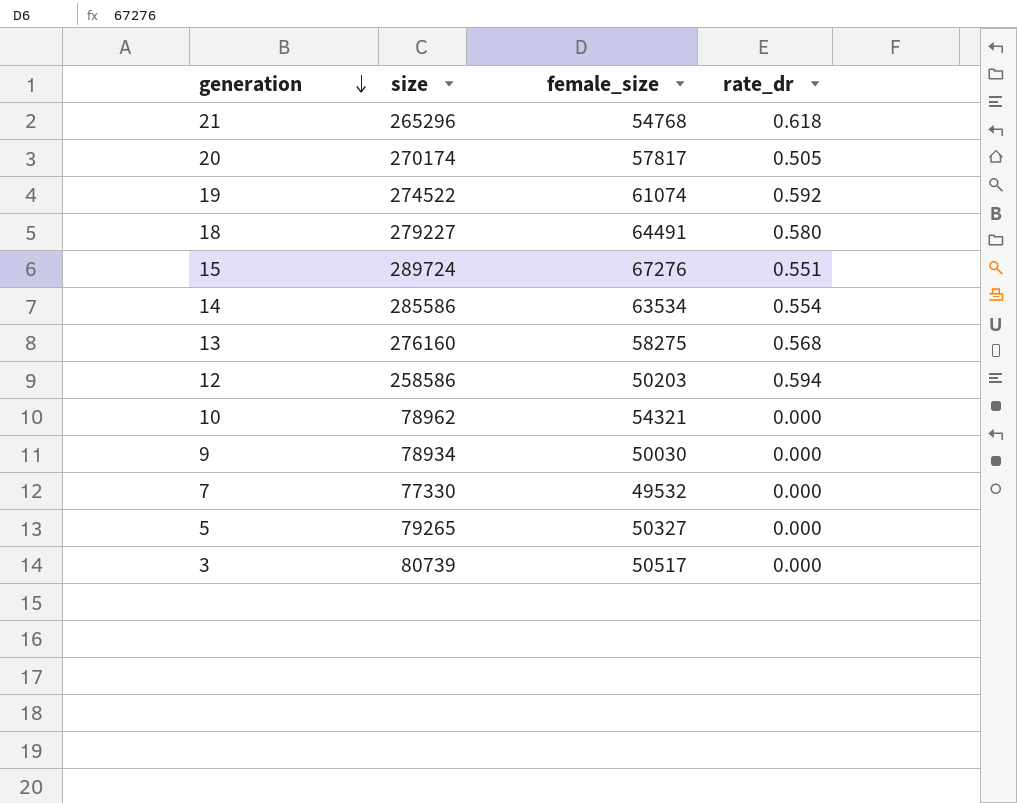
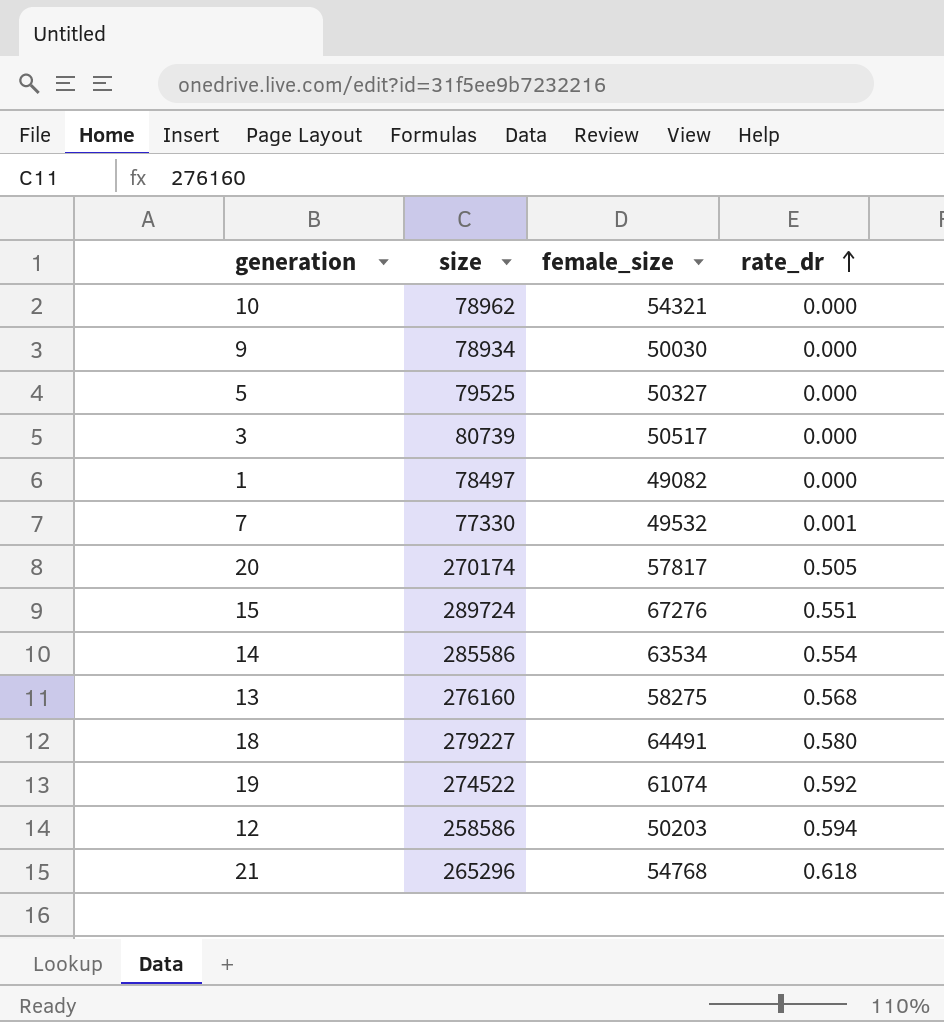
row order: generation descending -> rate_dr ascending
5 | size: 79265 -> 79525
row 1: none -> 78497 | 49082 | 0.000
7 | rate_dr: 0.000 -> 0.001

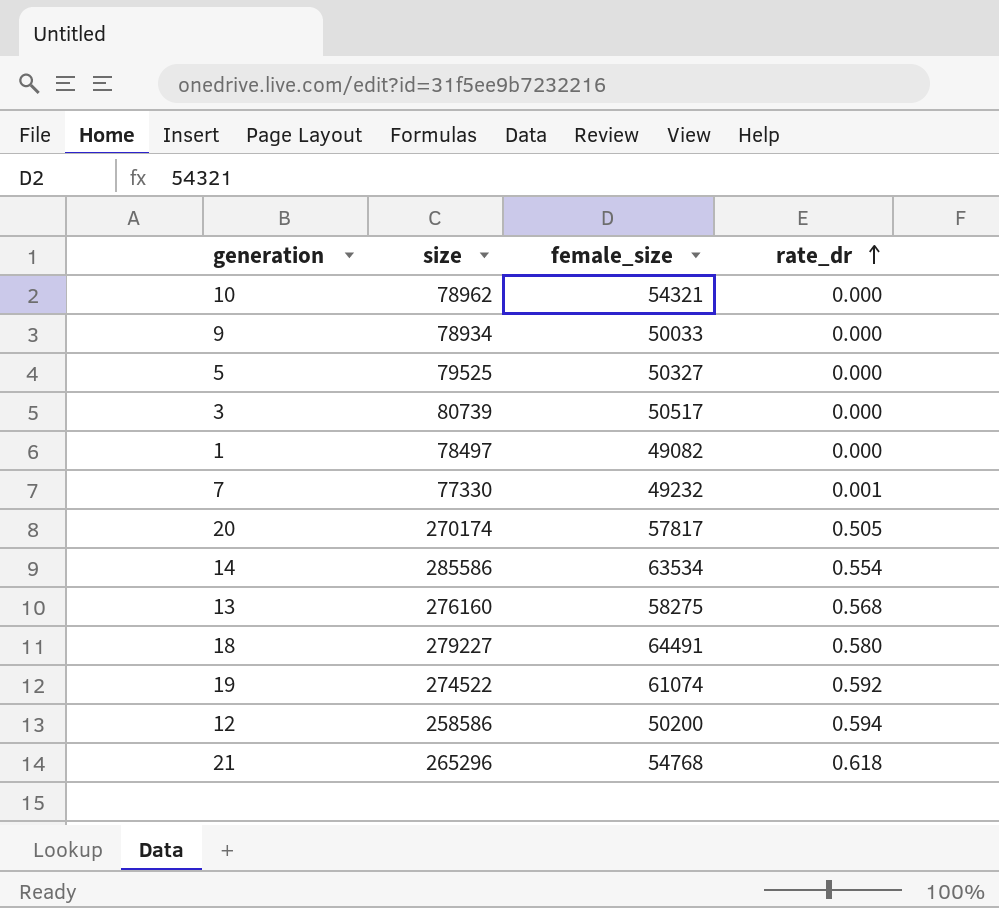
row 15: 289724 | 67276 | 0.551 -> none
9 | female_size: 50030 -> 50033
7 | female_size: 49532 -> 49232
12 | female_size: 50203 -> 50200

